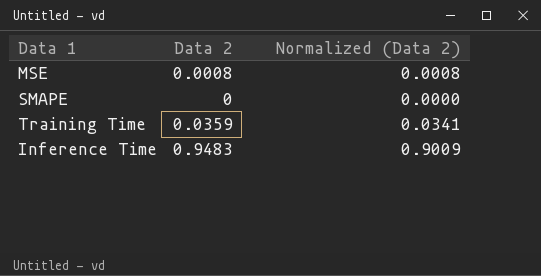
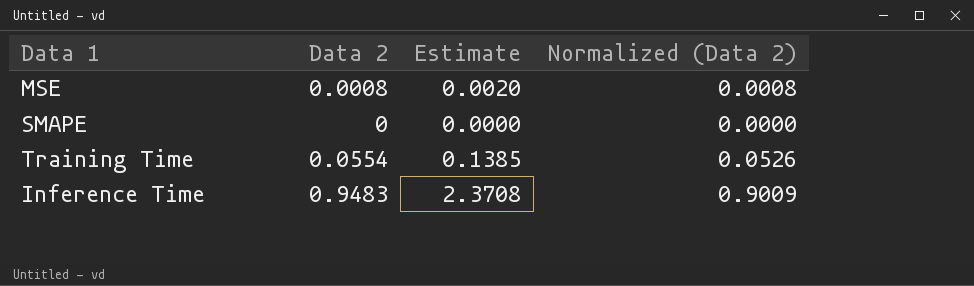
column Estimate | formula: none -> [Data 2] * 2.5
Training Time | Data 2: 0.0359 -> 0.0554
Training Time | Normalized (Data 2): 0.0341 -> 0.0526

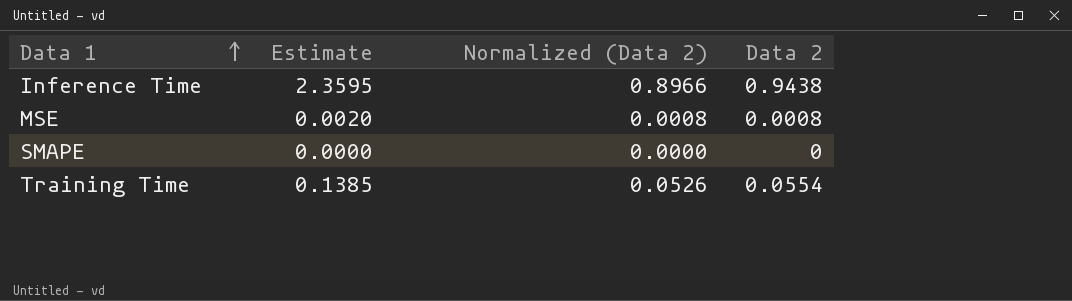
row order: none -> Data 1 ascending
column Data 2 | position: 2 -> 4
Inference Time | Estimate: 2.3708 -> 2.3595
Inference Time | Normalized (Data 2): 0.9009 -> 0.8966
Inference Time | Data 2: 0.9483 -> 0.9438

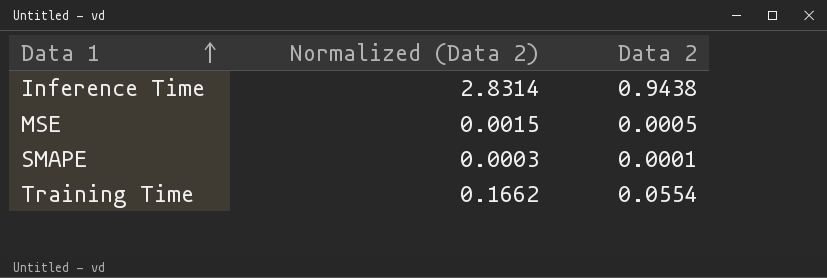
column Estimate | formula: [Data 2] * 2.5 -> none
column Normalized (Data 2) | formula: [Data 2] * 0.95 -> [Data 2] * 3
MSE | Data 2: 0.0008 -> 0.0005
SMAPE | Data 2: 0 -> 0.0001

